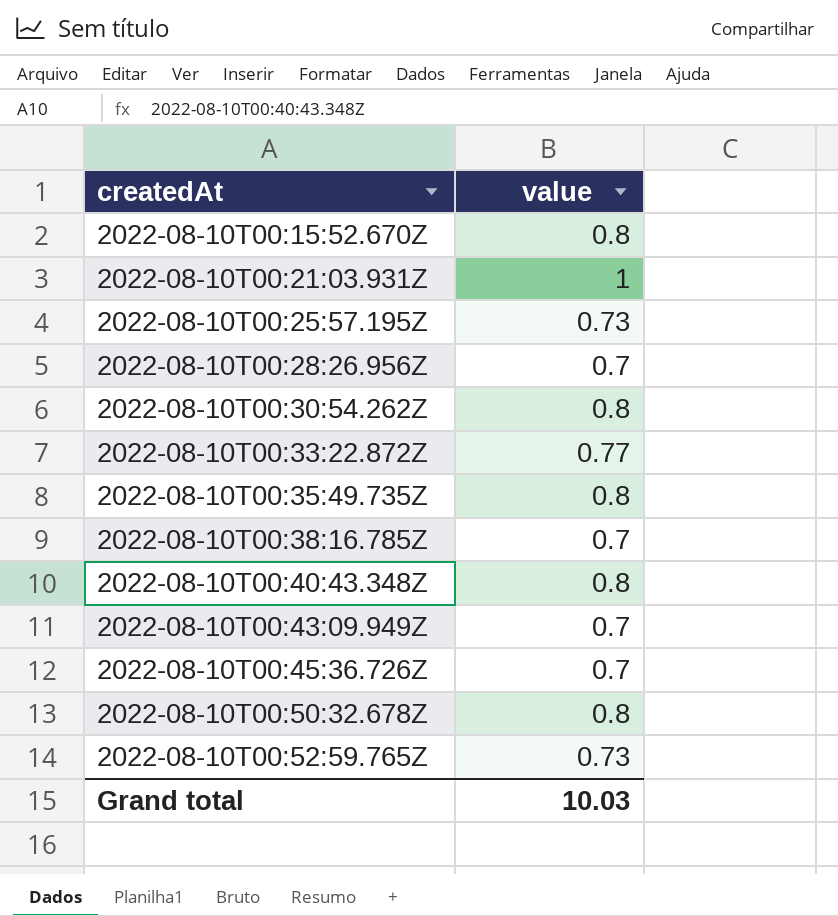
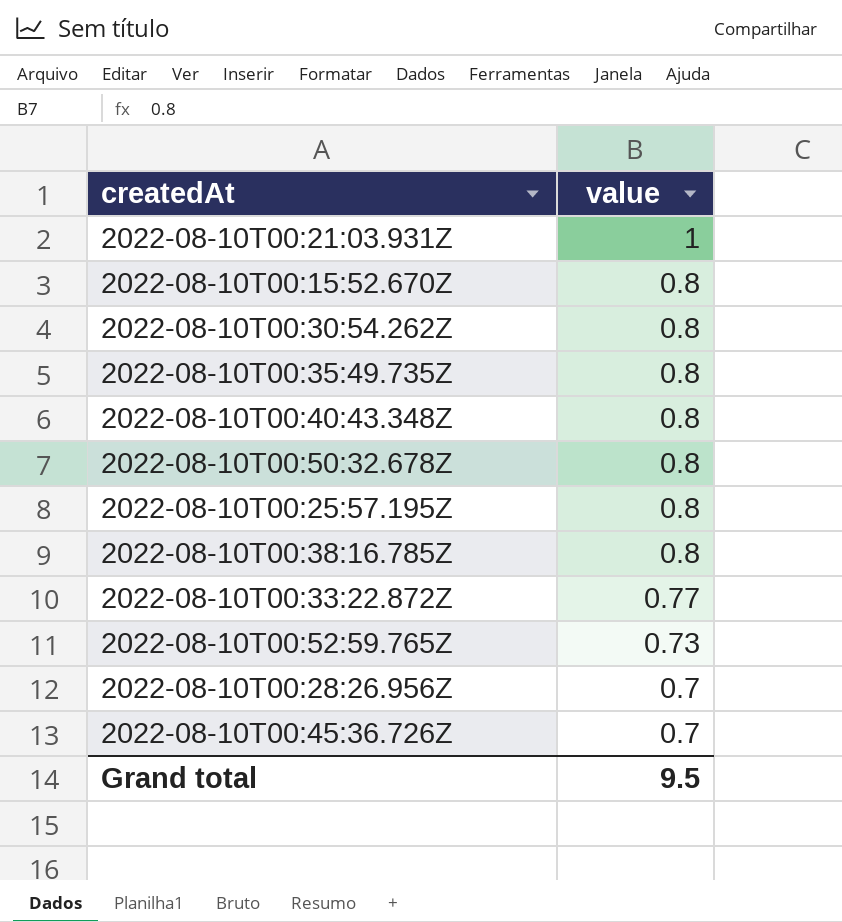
row order: createdAt ascending -> value descending
row 2022-08-10T00:43:09.949Z: 0.7 -> none
2022-08-10T00:25:57.195Z | value: 0.73 -> 0.8
2022-08-10T00:38:16.785Z | value: 0.7 -> 0.8
Grand total | value: 10.03 -> 9.5

